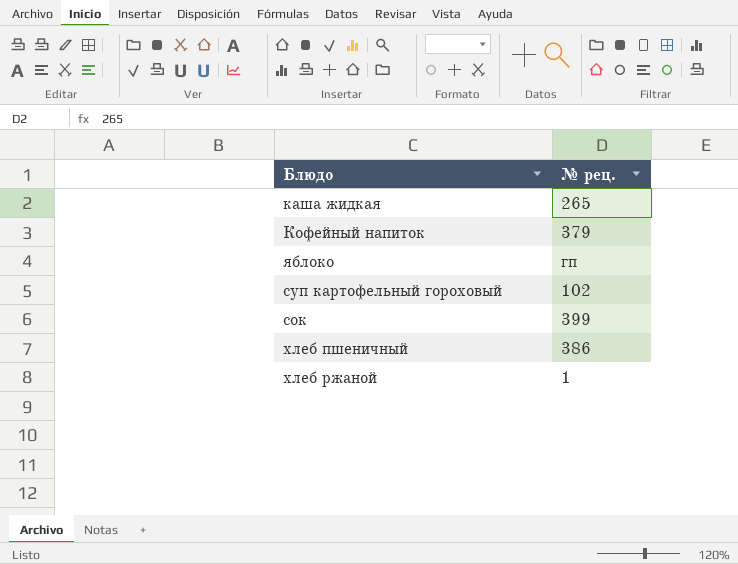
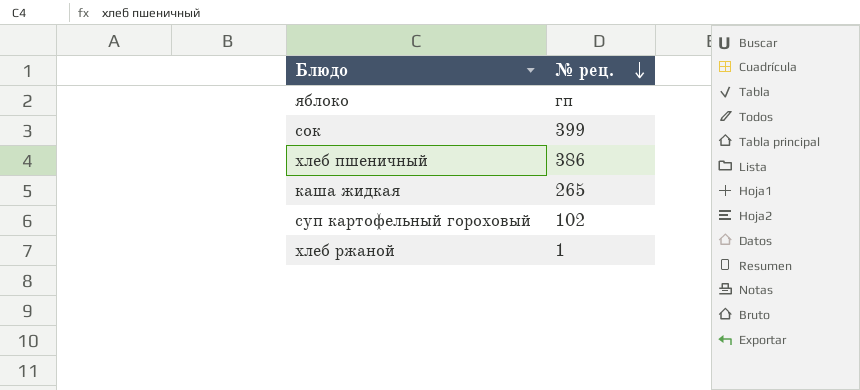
row order: none -> № рец. descending
row Кофейный напиток: 379 -> none

